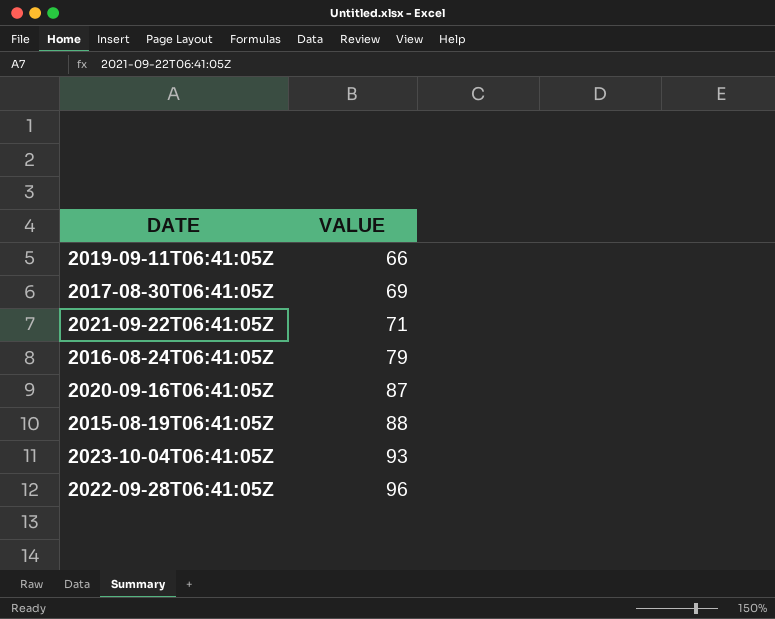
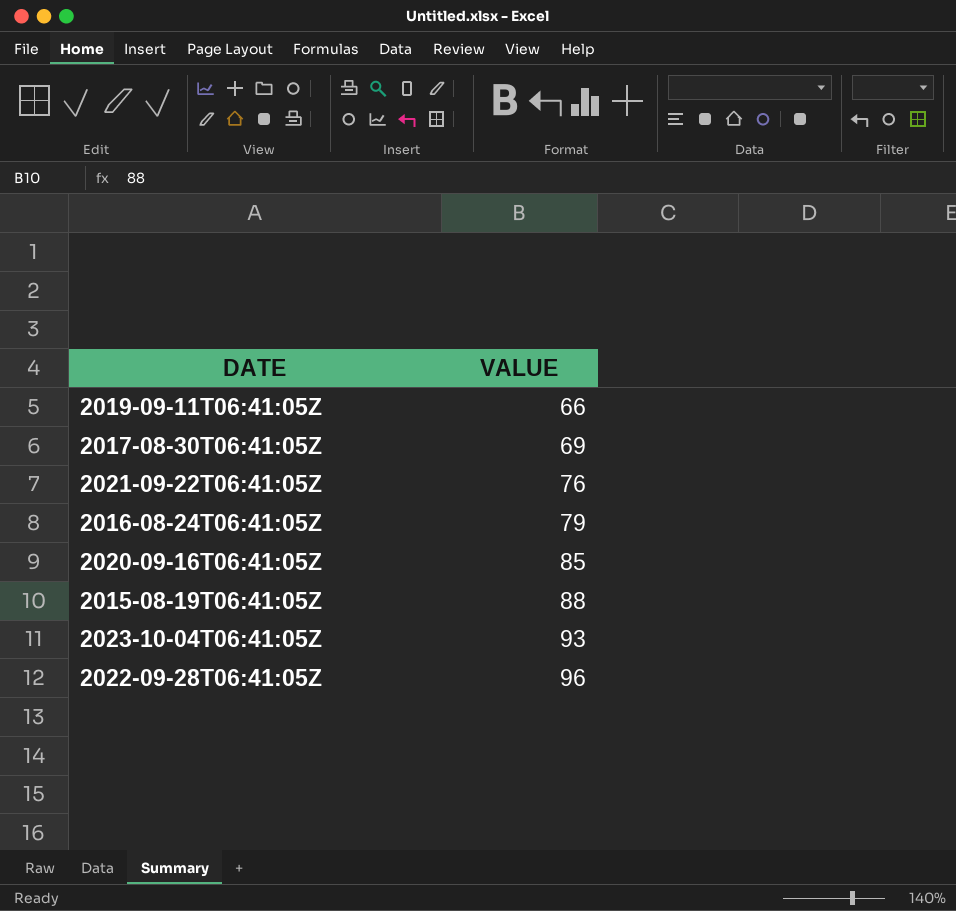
2021-09-22T06:41:05Z | VALUE: 71 -> 76
2020-09-16T06:41:05Z | VALUE: 87 -> 85

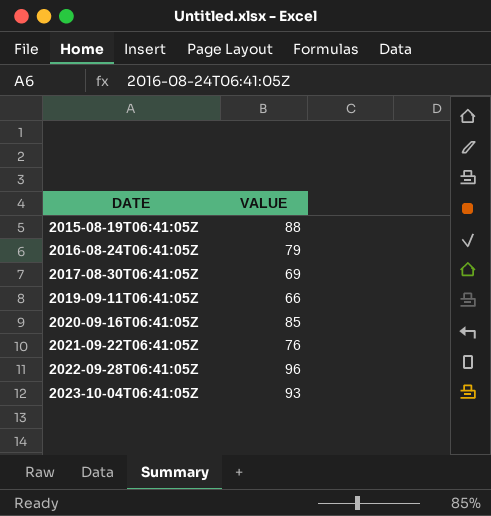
row order: VALUE ascending -> DATE ascending

